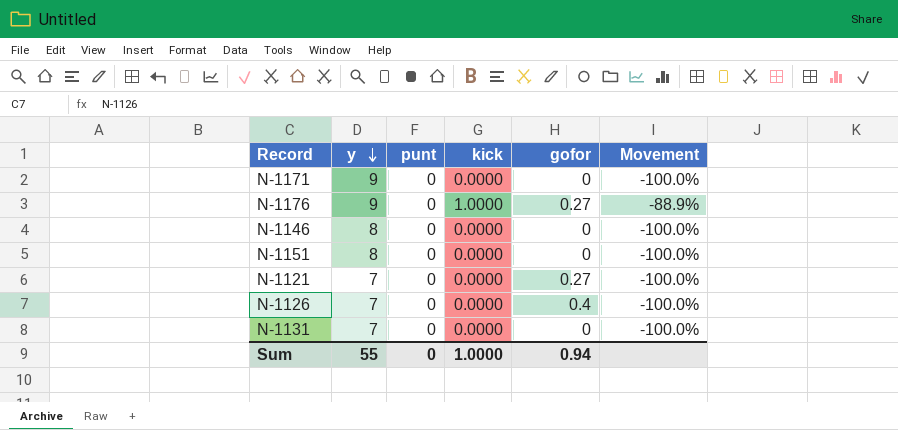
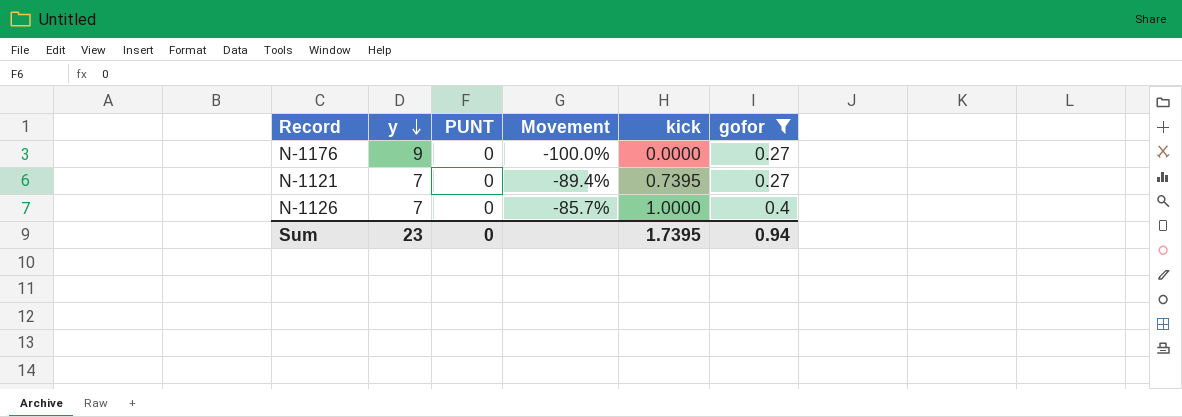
filter: none -> gofor != 0
column name: punt -> PUNT
column Movement | position: 6 -> 4
N-1176 | Movement: -88.9% -> -100.0%
N-1176 | kick: 1.0000 -> 0.0000
N-1121 | Movement: -100.0% -> -89.4%
N-1121 | kick: 0.0000 -> 0.7395
N-1126 | Movement: -100.0% -> -85.7%
N-1126 | kick: 0.0000 -> 1.0000
Sum | y: 55 -> 23
Sum | kick: 1.0000 -> 1.7395

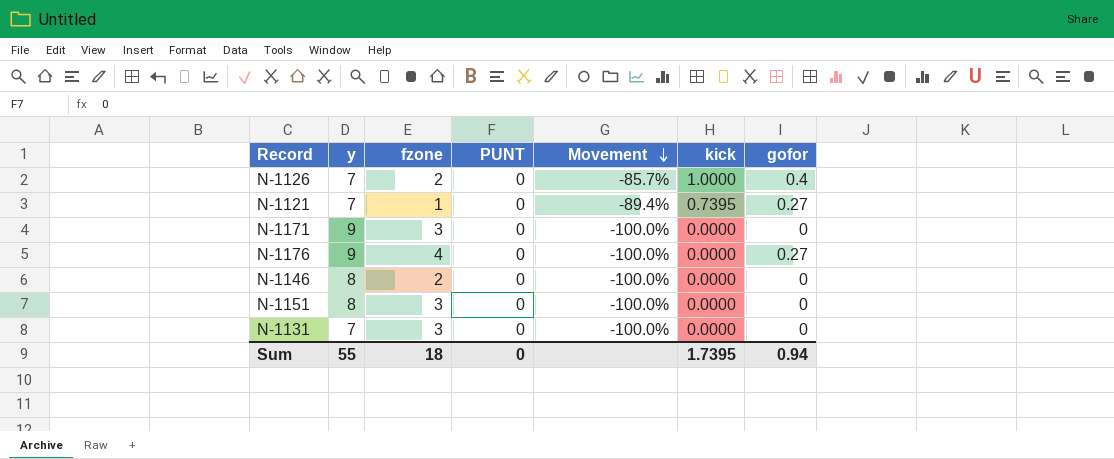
filter: gofor != 0 -> none
row order: y descending -> Movement descending
column fzone | position: none -> 3
Sum | y: 23 -> 55

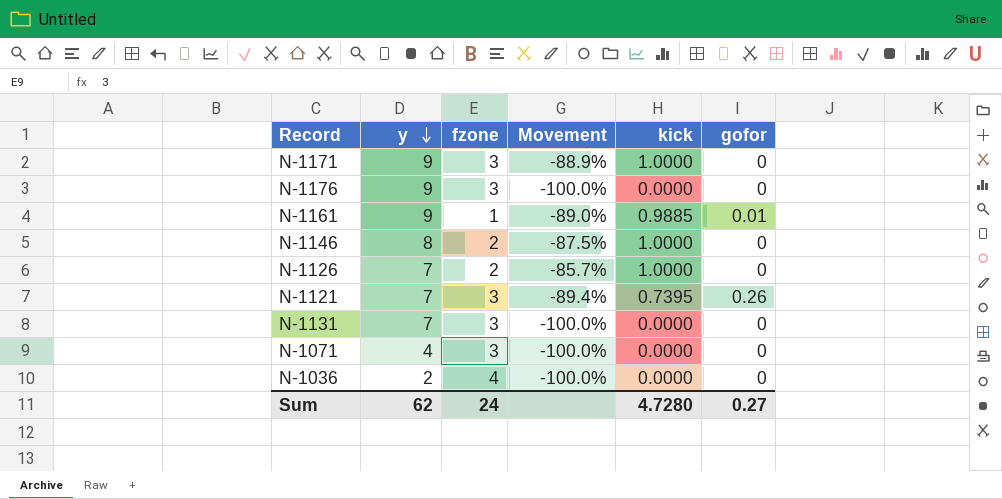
row order: Movement descending -> y descending
column PUNT | position: 4 -> none
row N-1151: 8 | 3 | 0 | -100.0% | 0.0000 | 0 -> none
N-1171 | Movement: -100.0% -> -88.9%
N-1171 | kick: 0.0000 -> 1.0000
N-1176 | fzone: 4 -> 3
N-1176 | gofor: 0.27 -> 0
row N-1161: none -> 9 | 1 | -89.0% | 0.9885 | 0.01
N-1146 | Movement: -100.0% -> -87.5%
N-1146 | kick: 0.0000 -> 1.0000
N-1126 | gofor: 0.4 -> 0
N-1121 | fzone: 1 -> 3
N-1121 | gofor: 0.27 -> 0.26
row N-1071: none -> 4 | 3 | -100.0% | 0.0000 | 0
row N-1036: none -> 2 | 4 | -100.0% | 0.0000 | 0
Sum | y: 55 -> 62
Sum | fzone: 18 -> 24
Sum | kick: 1.7395 -> 4.7280
Sum | gofor: 0.94 -> 0.27

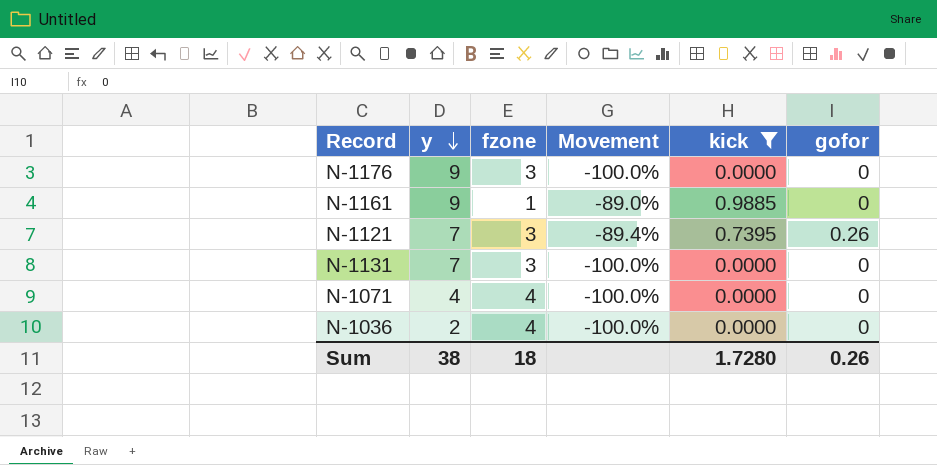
filter: none -> kick != 1.0000
N-1161 | gofor: 0.01 -> 0
N-1071 | fzone: 3 -> 4
Sum | y: 62 -> 38
Sum | fzone: 24 -> 18
Sum | kick: 4.7280 -> 1.7280
Sum | gofor: 0.27 -> 0.26

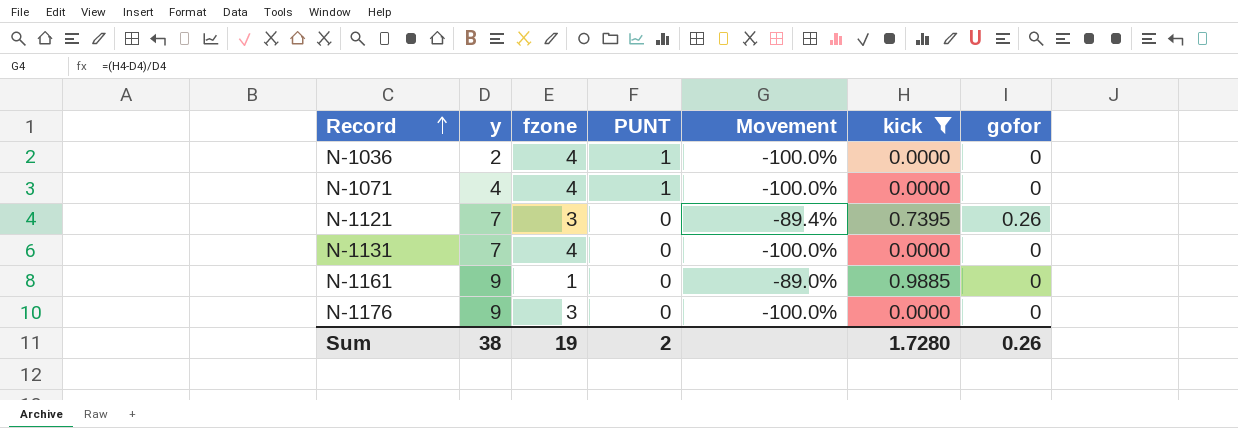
row order: y descending -> Record ascending
column PUNT | position: none -> 4
N-1131 | fzone: 3 -> 4
Sum | fzone: 18 -> 19

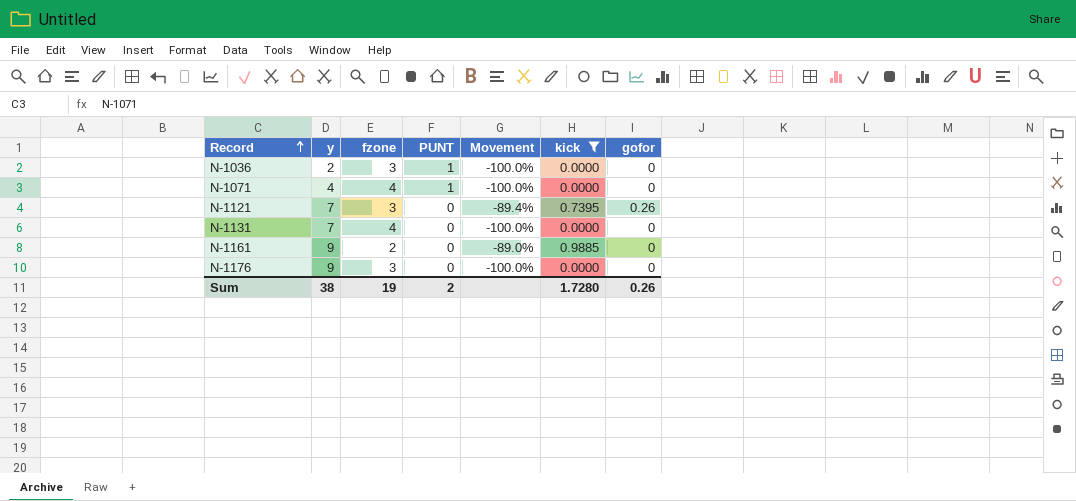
N-1036 | fzone: 4 -> 3
N-1161 | fzone: 1 -> 2

